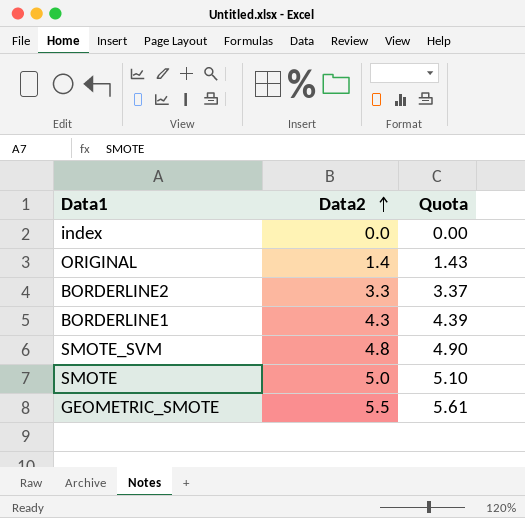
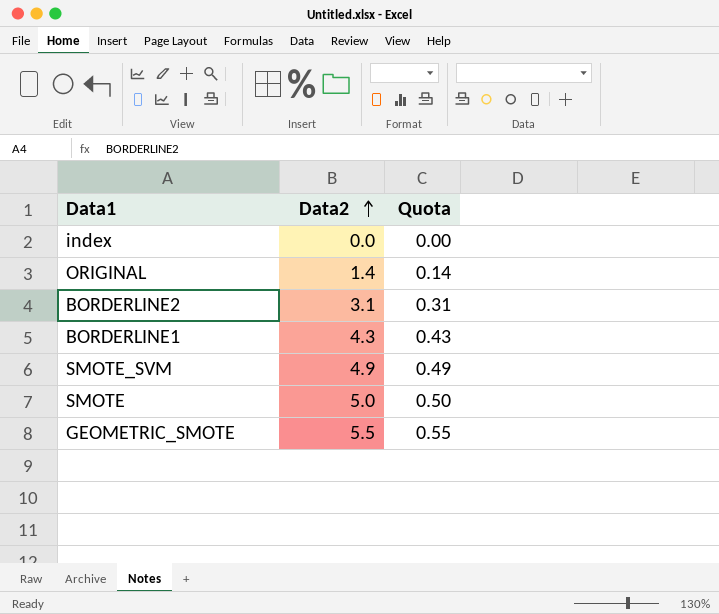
column Quota | formula: [Data2] * 1.02 -> [Data2] * 0.1
BORDERLINE2 | Data2: 3.3 -> 3.1
SMOTE_SVM | Data2: 4.8 -> 4.9

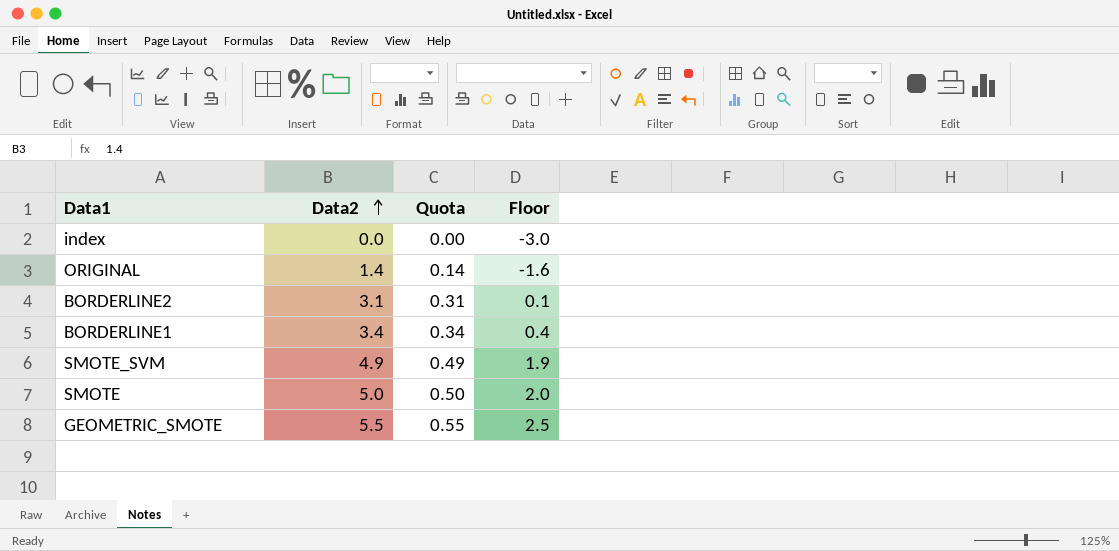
column Floor | formula: none -> [Data2] - 3
BORDERLINE1 | Data2: 4.3 -> 3.4
BORDERLINE1 | Quota: 0.43 -> 0.34

